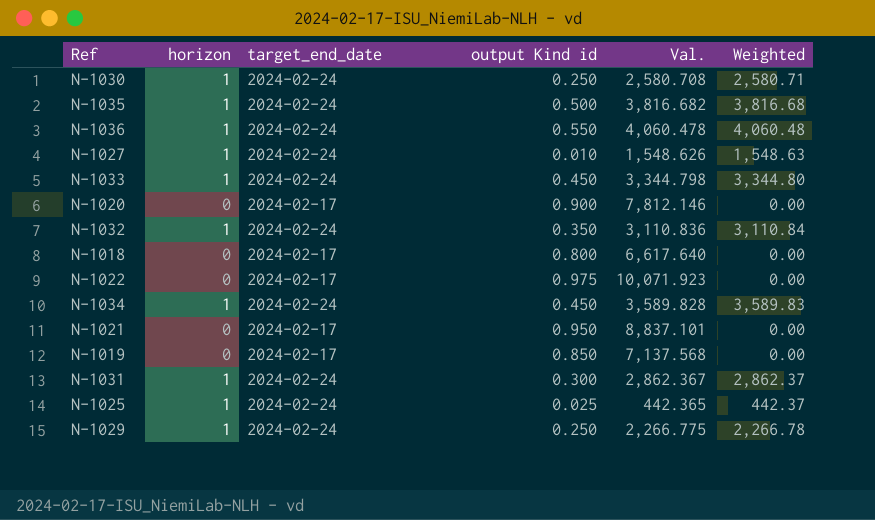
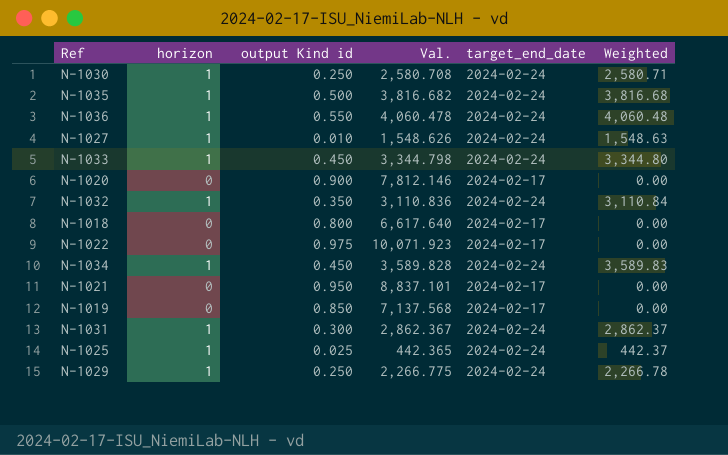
column target_end_date | position: 3 -> 5

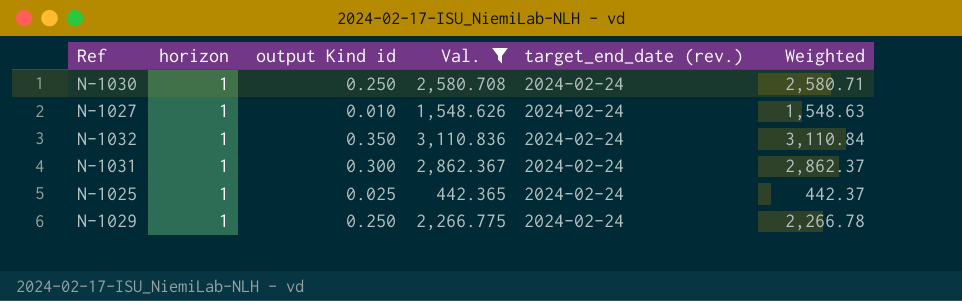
filter: none -> Val. <= 3,110.836
column name: target_end_date -> target_end_date (rev.)

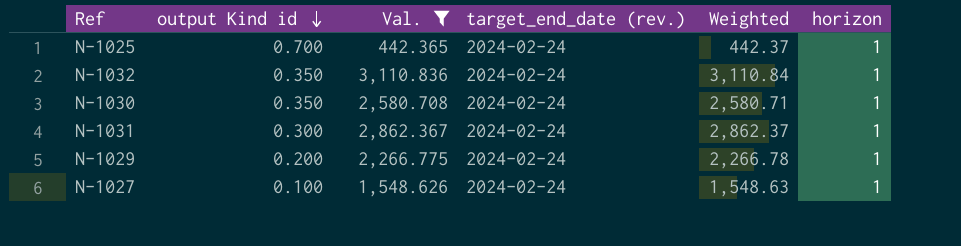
row order: none -> output Kind id descending
column horizon | position: 2 -> 6
N-1025 | output Kind id: 0.025 -> 0.700
N-1030 | output Kind id: 0.250 -> 0.350
N-1029 | output Kind id: 0.250 -> 0.200
N-1027 | output Kind id: 0.010 -> 0.100

